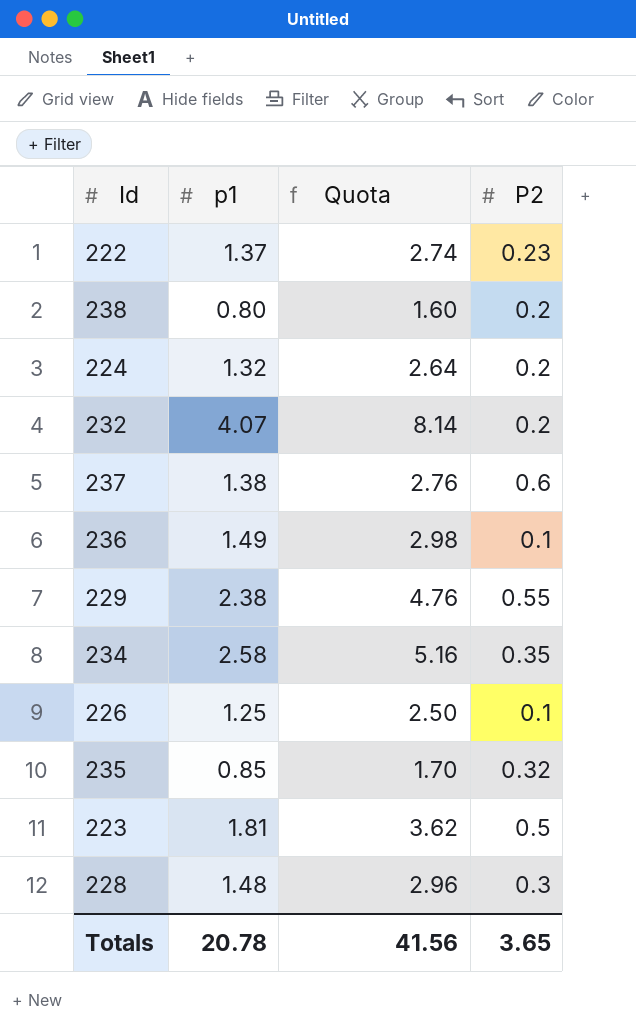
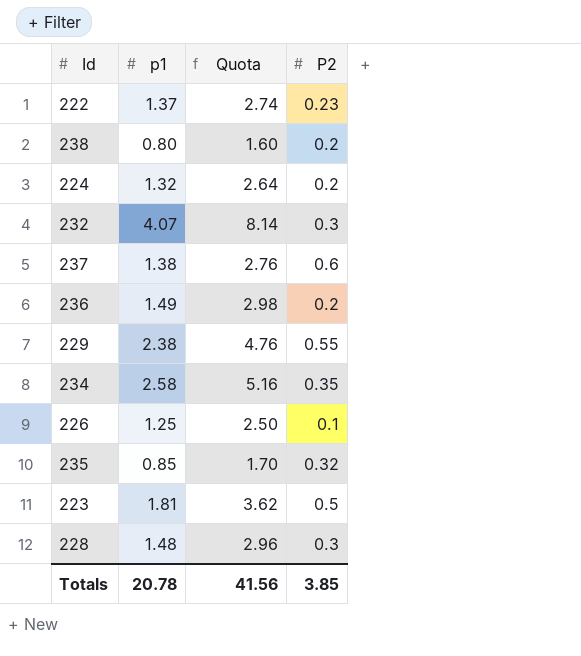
232 | P2: 0.2 -> 0.3
236 | P2: 0.1 -> 0.2
Totals | P2: 3.65 -> 3.85

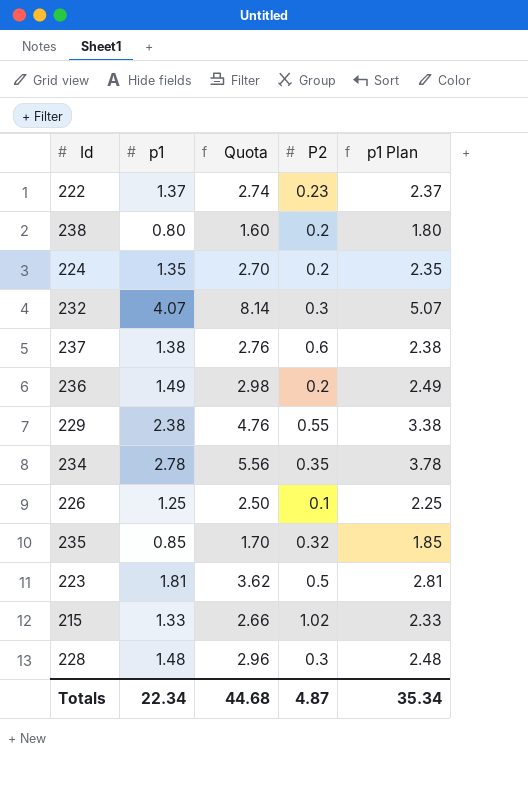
column p1 Plan | formula: none -> [p1] + 1
224 | p1: 1.32 -> 1.35
224 | Quota: 2.64 -> 2.70
234 | p1: 2.58 -> 2.78
234 | Quota: 5.16 -> 5.56
row 215: none -> 1.33 | 2.66 | 1.02 | 2.33
Totals | p1: 20.78 -> 22.34
Totals | Quota: 41.56 -> 44.68
Totals | P2: 3.85 -> 4.87

